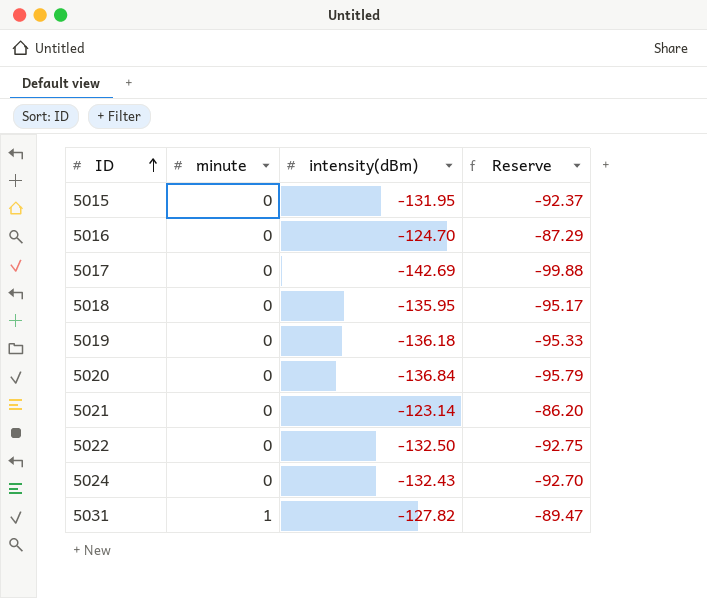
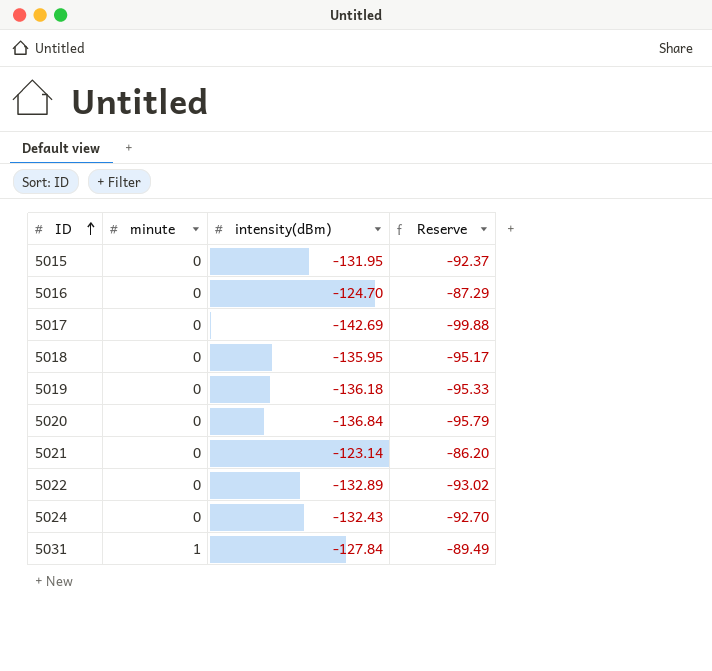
5022 | intensity(dBm): -132.50 -> -132.89
5022 | Reserve: -92.75 -> -93.02
5031 | intensity(dBm): -127.82 -> -127.84
5031 | Reserve: -89.47 -> -89.49

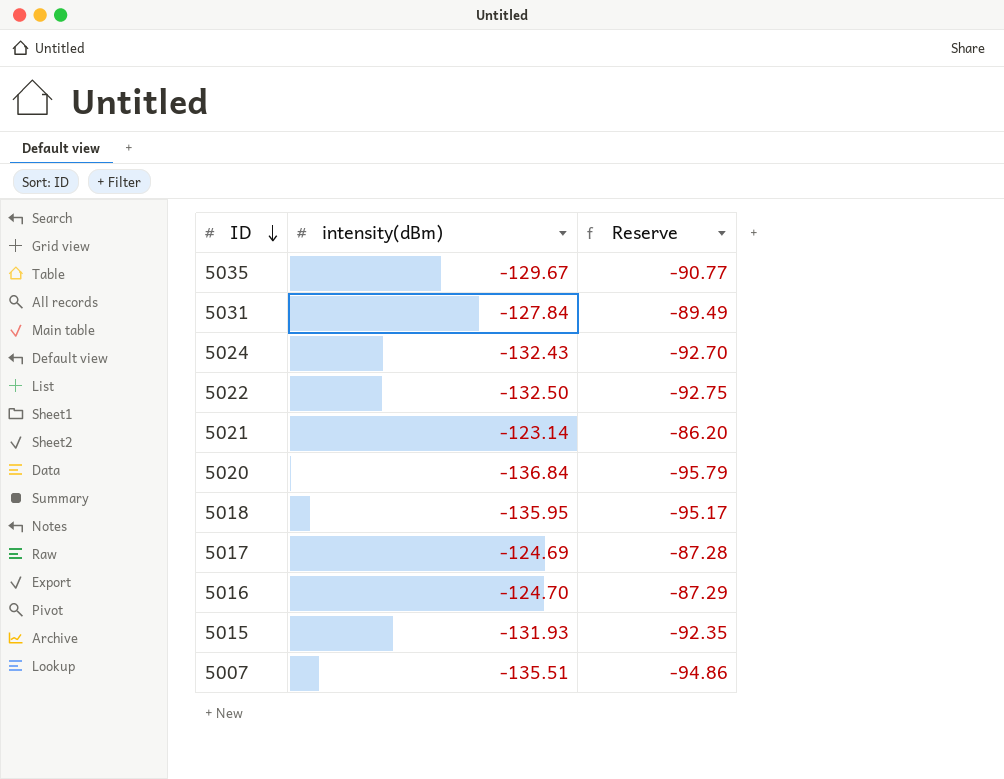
row order: ID ascending -> ID descending
column minute | position: 2 -> none
row 5019: 0 | -136.18 | -95.33 -> none
row 5035: none -> -129.67 | -90.77
5022 | intensity(dBm): -132.89 -> -132.50
5022 | Reserve: -93.02 -> -92.75
5017 | intensity(dBm): -142.69 -> -124.69
5017 | Reserve: -99.88 -> -87.28
5015 | intensity(dBm): -131.95 -> -131.93
5015 | Reserve: -92.37 -> -92.35
row 5007: none -> -135.51 | -94.86

